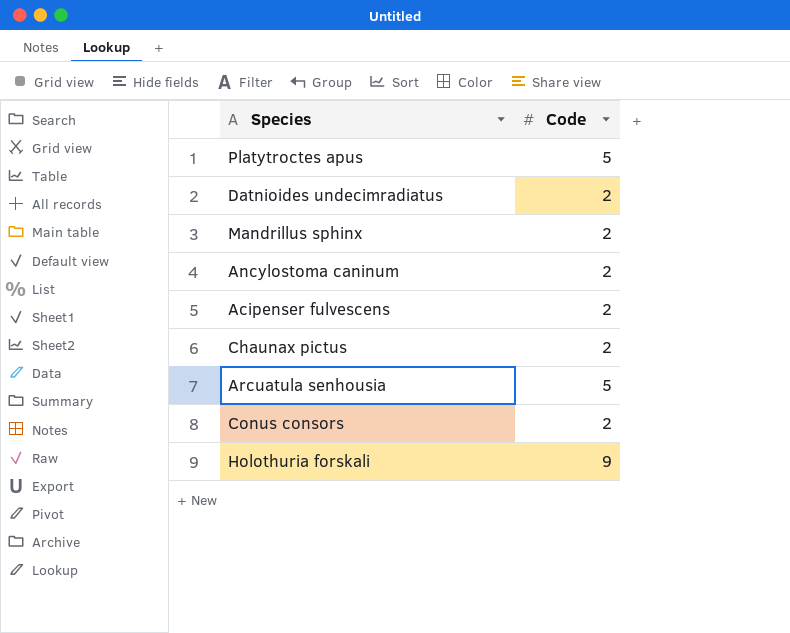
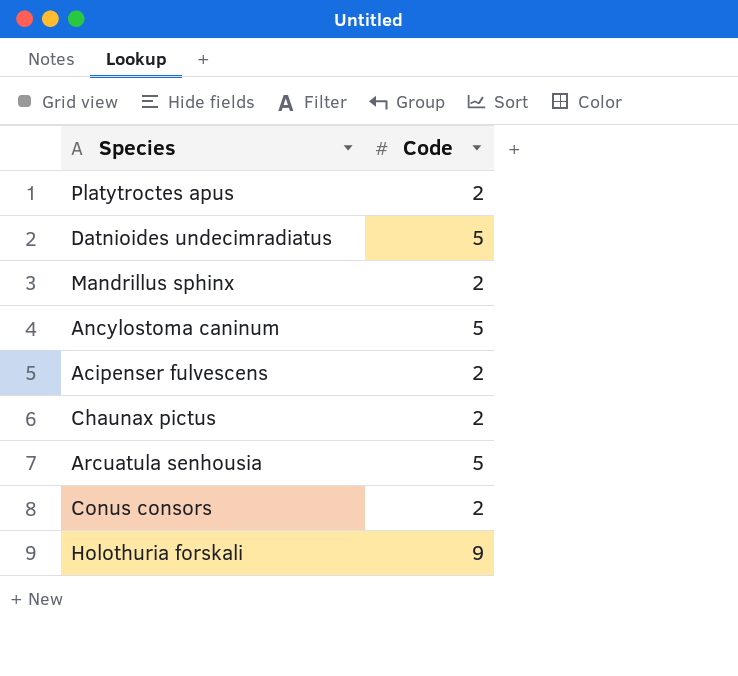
Platytroctes apus | Code: 5 -> 2
Datnioides undecimradiatus | Code: 2 -> 5
Ancylostoma caninum | Code: 2 -> 5

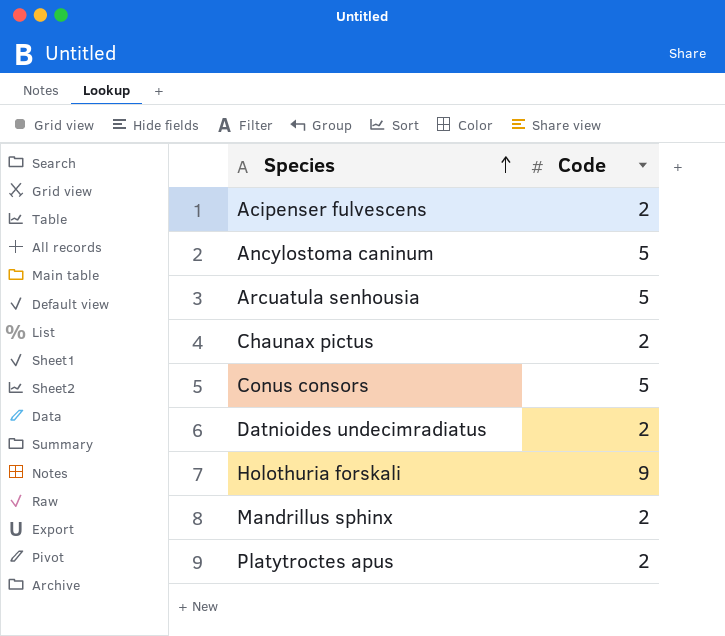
row order: none -> Species ascending
Conus consors | Code: 2 -> 5
Datnioides undecimradiatus | Code: 5 -> 2

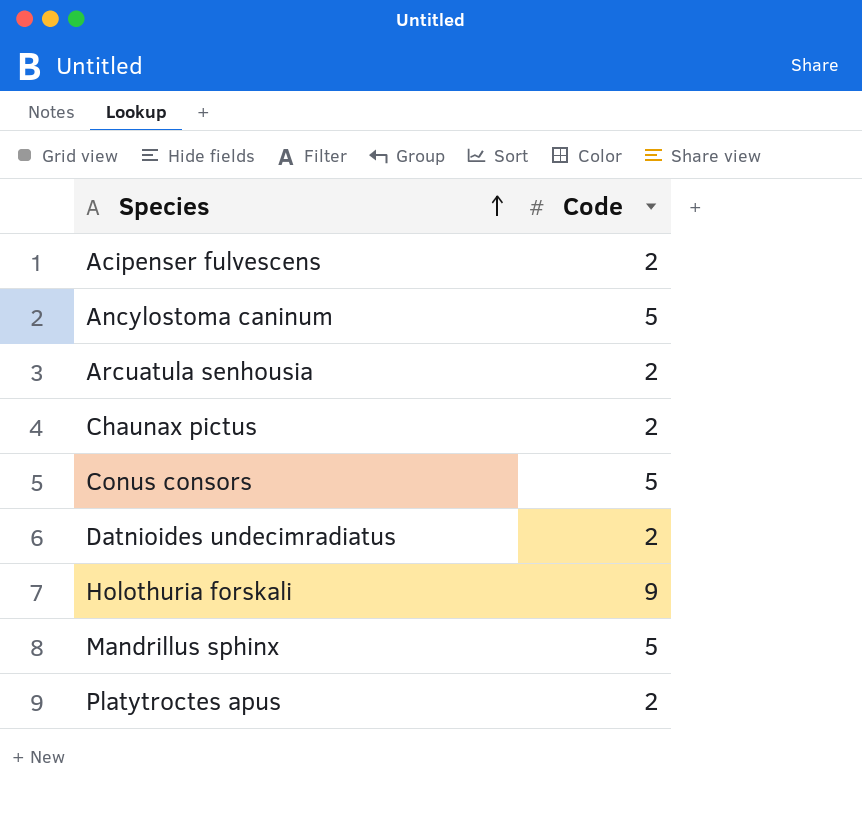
Arcuatula senhousia | Code: 5 -> 2
Mandrillus sphinx | Code: 2 -> 5

